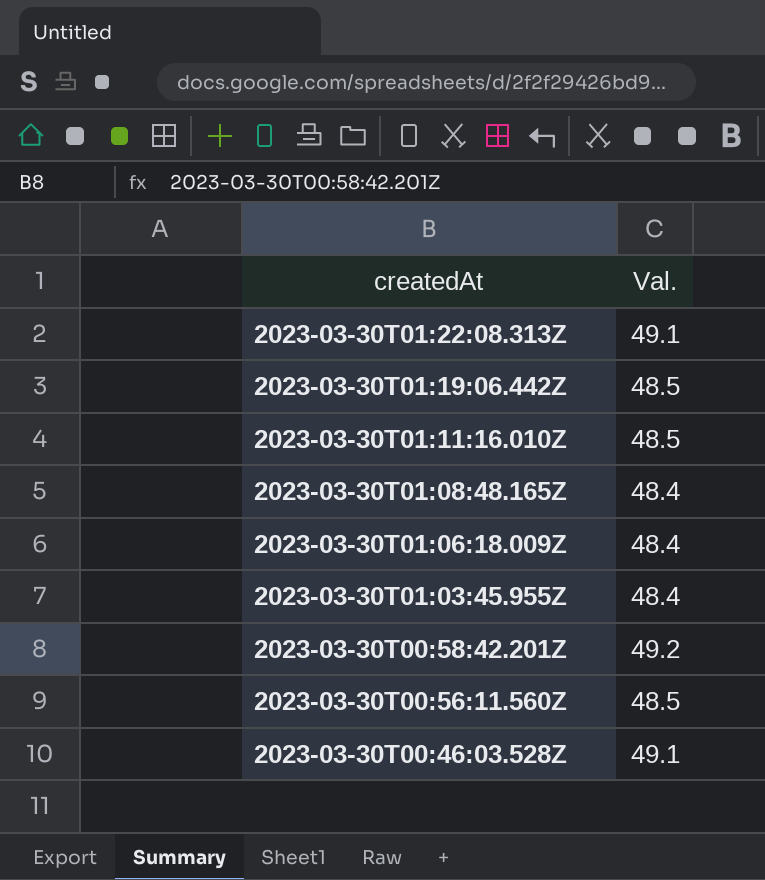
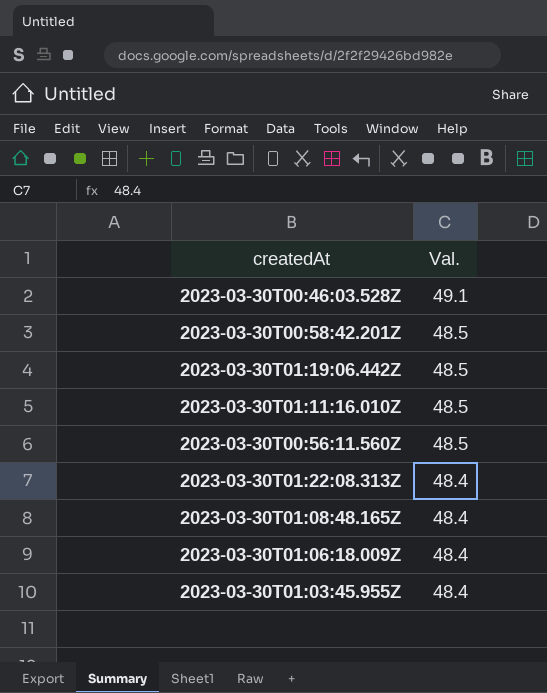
row order: createdAt descending -> Val. descending
2023-03-30T00:58:42.201Z | Val.: 49.2 -> 48.5
2023-03-30T01:22:08.313Z | Val.: 49.1 -> 48.4

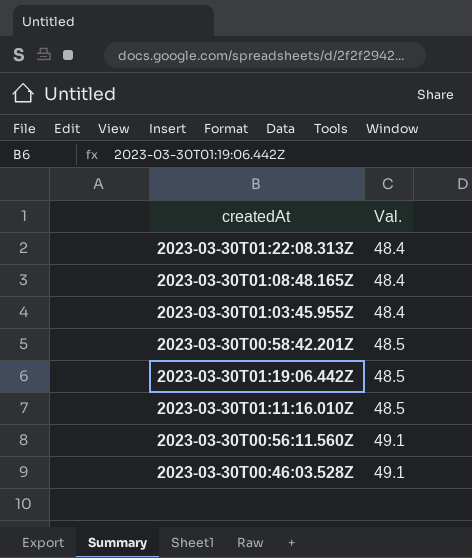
row order: Val. descending -> Val. ascending
row 2023-03-30T01:06:18.009Z: 48.4 -> none
2023-03-30T00:56:11.560Z | Val.: 48.5 -> 49.1

